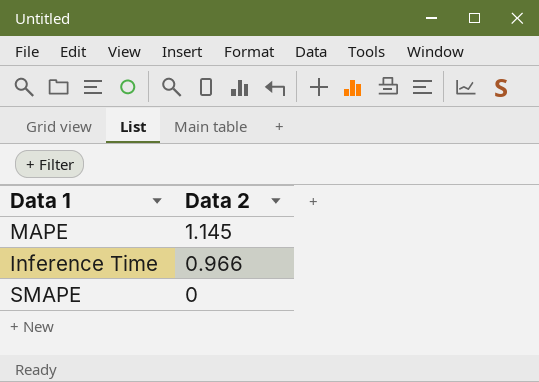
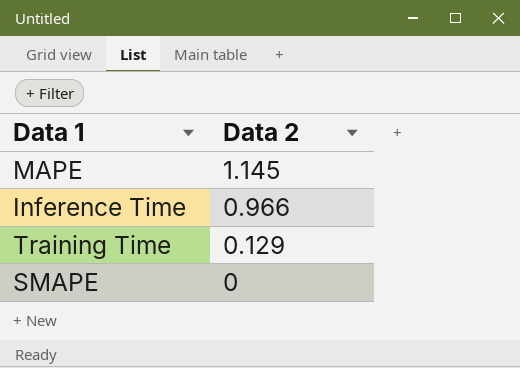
row Training Time: none -> 0.129

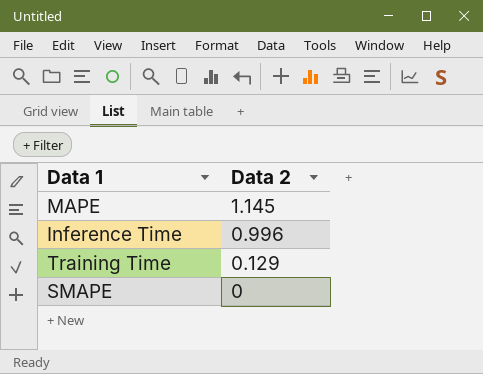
Inference Time | Data 2: 0.966 -> 0.996

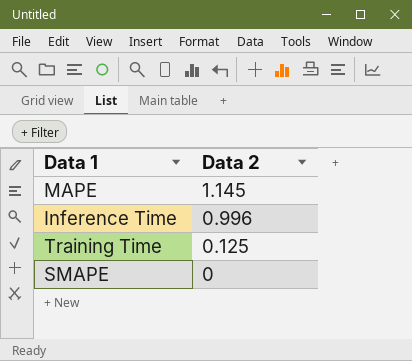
Training Time | Data 2: 0.129 -> 0.125

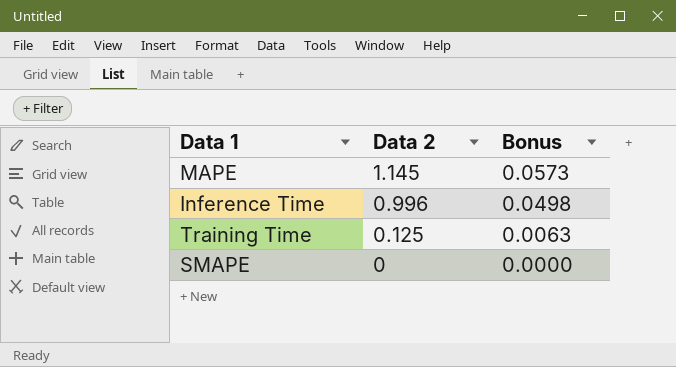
column Bonus | formula: none -> [Data 2] * 0.05

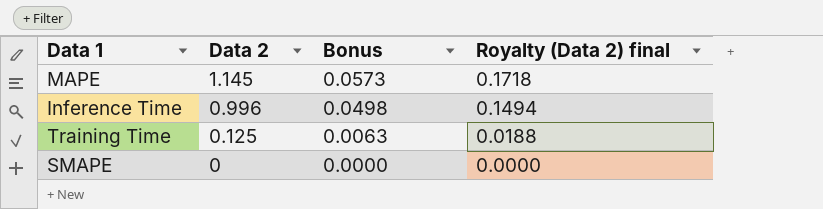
column Royalty (Data 2) final | formula: none -> [Data 2] * 0.15

